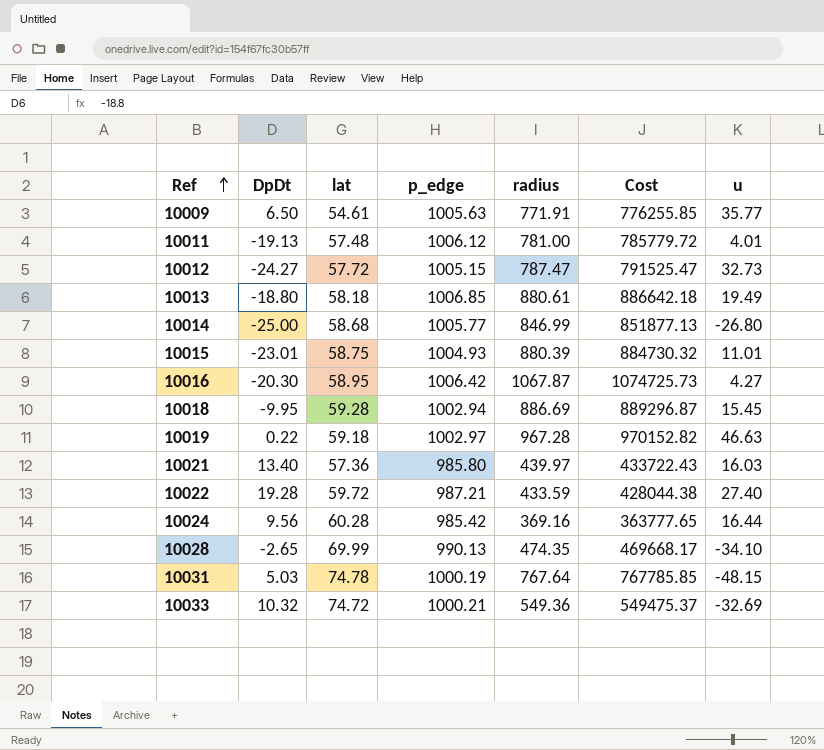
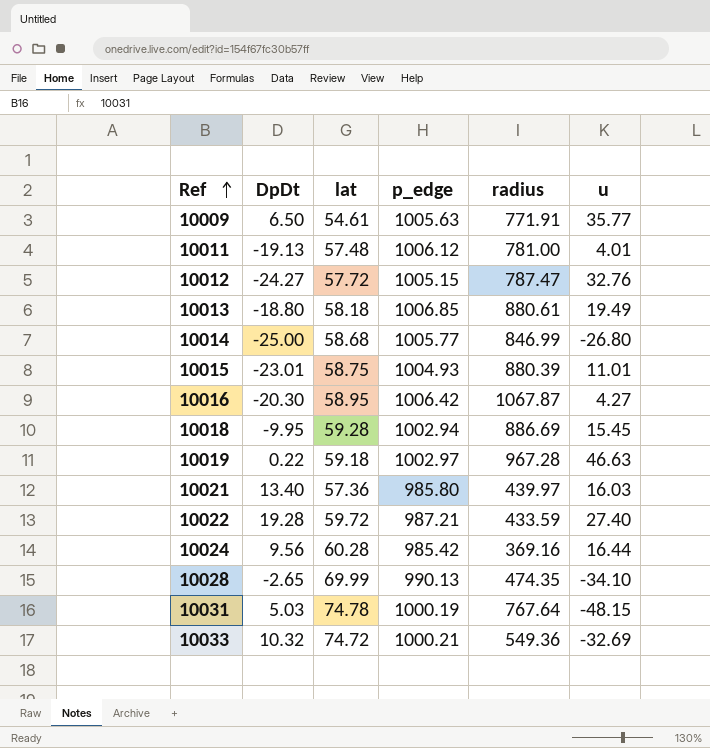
column Cost | formula: [p_edge] * [radius] -> none
10012 | u: 32.73 -> 32.76

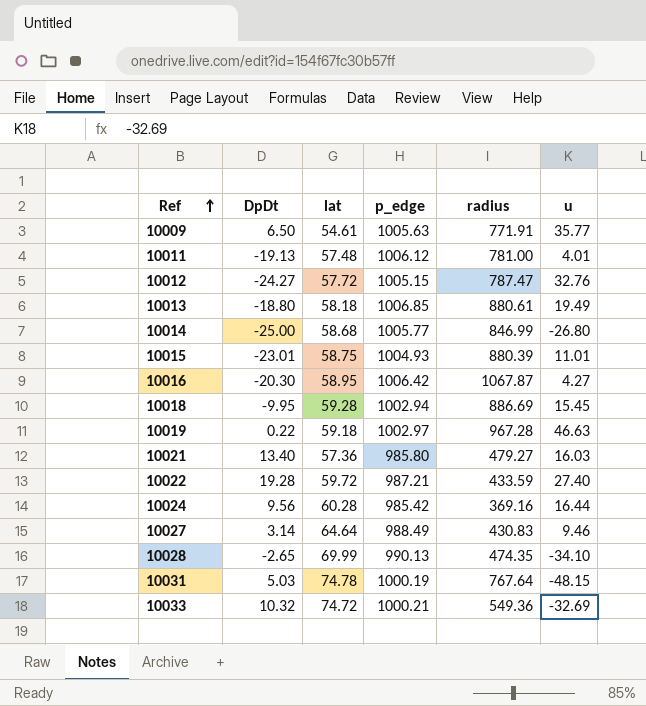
10021 | radius: 439.97 -> 479.27
row 10027: none -> 3.14 | 64.64 | 988.49 | 430.83 | 9.46

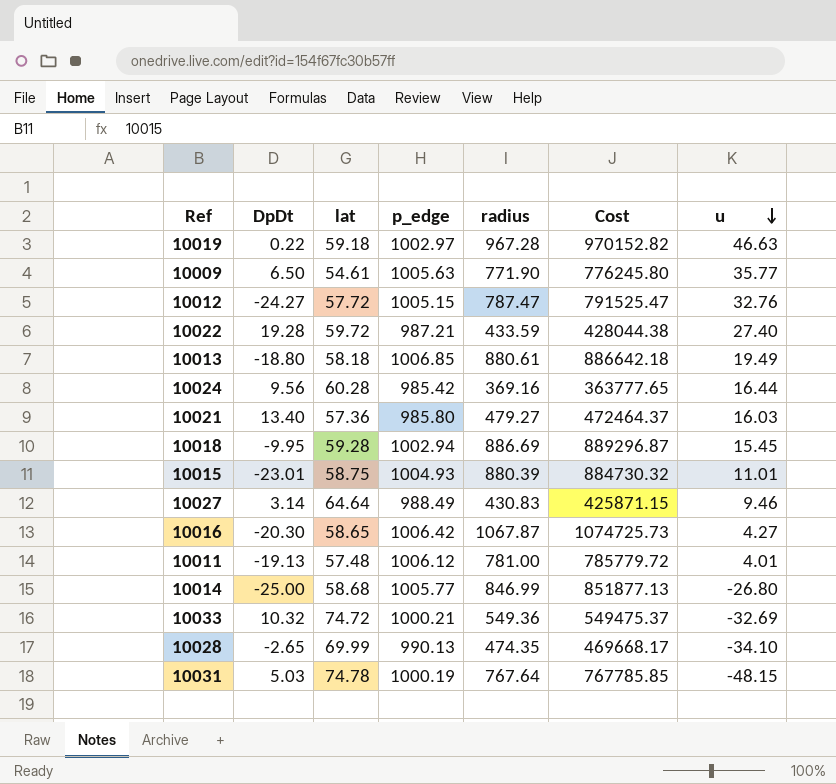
row order: Ref ascending -> u descending
column Cost | formula: none -> [p_edge] * [radius]
10009 | radius: 771.91 -> 771.90
10016 | lat: 58.95 -> 58.65

